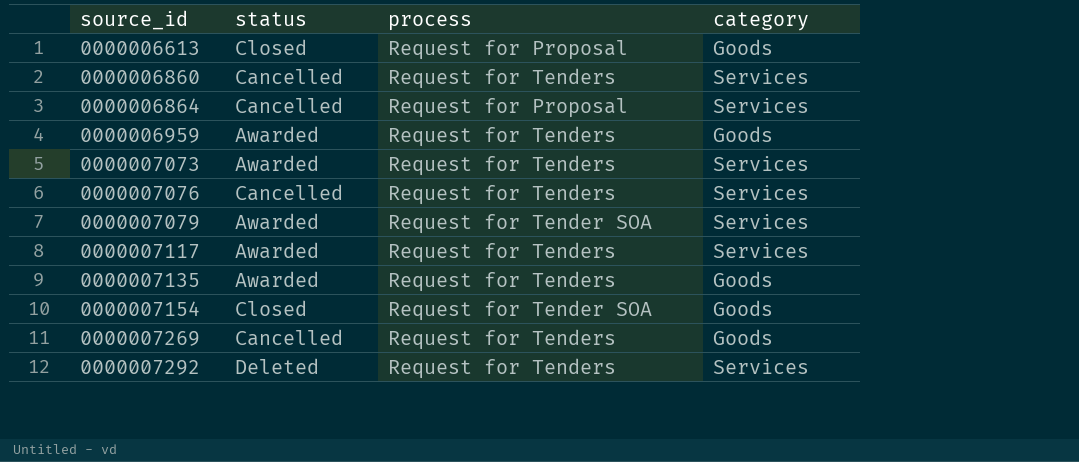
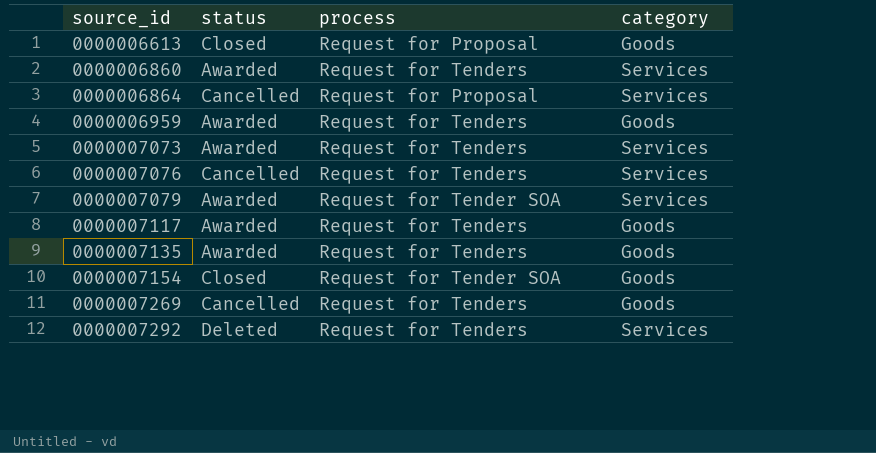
0000006860 | status: Cancelled -> Awarded
0000007117 | category: Services -> Goods

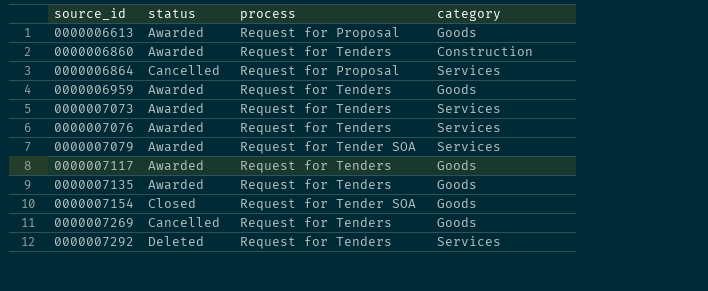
0000006613 | status: Closed -> Awarded
0000006860 | category: Services -> Construction
0000007076 | status: Cancelled -> Awarded

